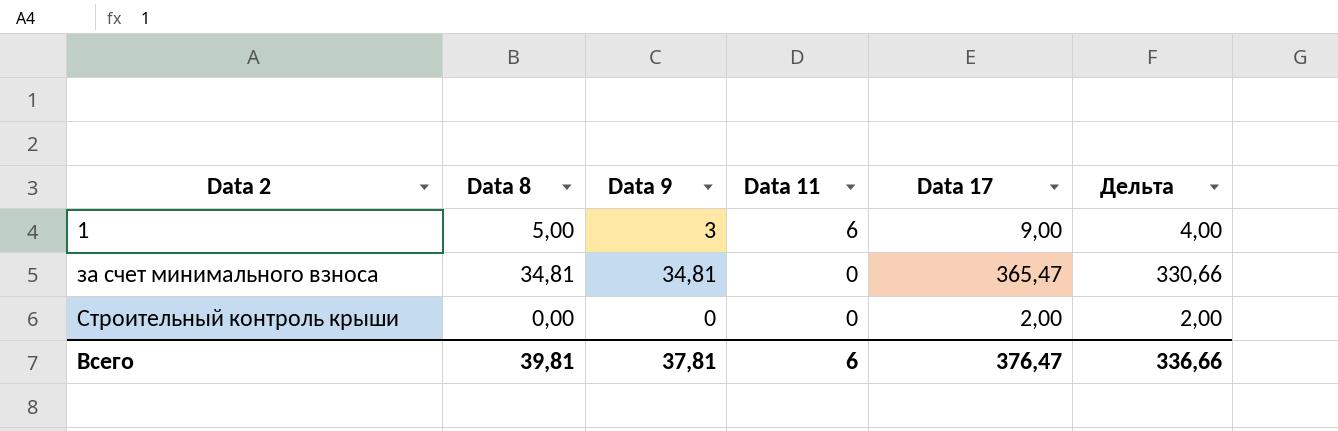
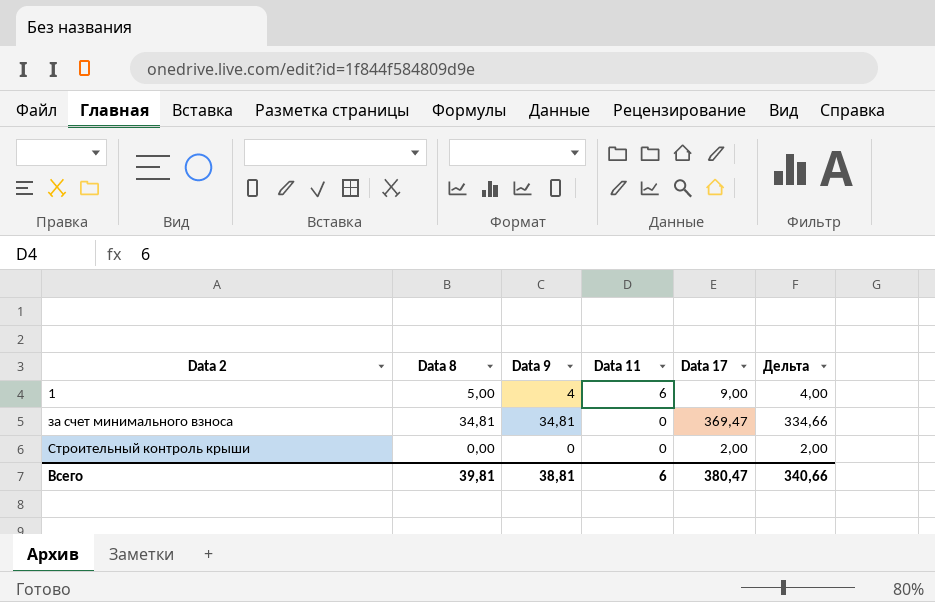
1 | Data 9: 3 -> 4
за счет минимального взноса | Data 17: 365,47 -> 369,47
за счет минимального взноса | Дельта: 330,66 -> 334,66
Всего | Data 9: 37,81 -> 38,81
Всего | Data 17: 376,47 -> 380,47
Всего | Дельта: 336,66 -> 340,66

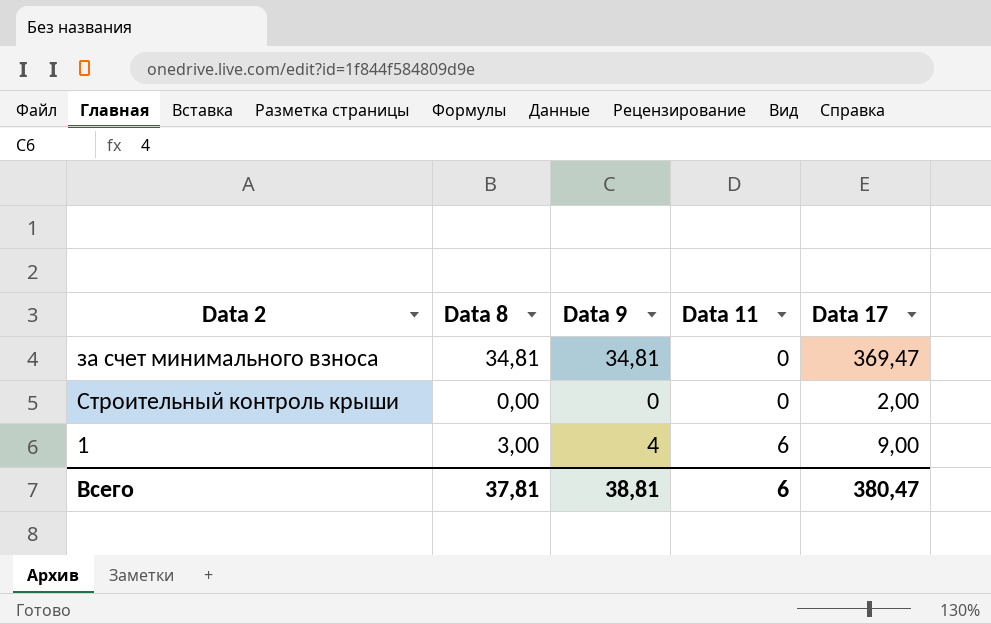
row order: Data 2 ascending -> Data 11 ascending
column Дельта | formula: [Data 17] - [Data 8] -> none
1 | Data 8: 5,00 -> 3,00
Всего | Data 8: 39,81 -> 37,81

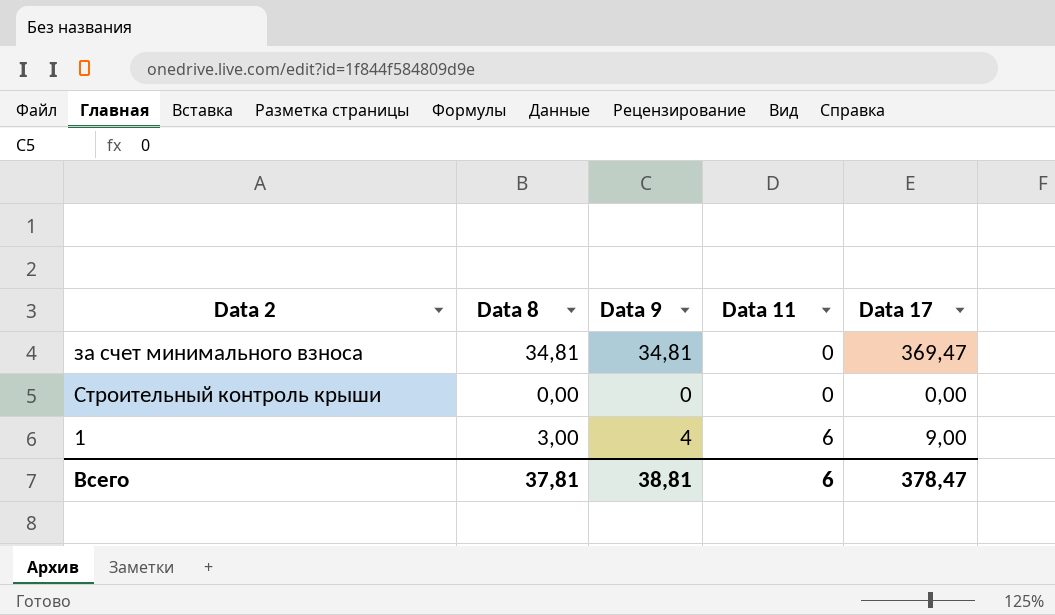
Строительный контроль крыши | Data 17: 2,00 -> 0,00
Всего | Data 17: 380,47 -> 378,47

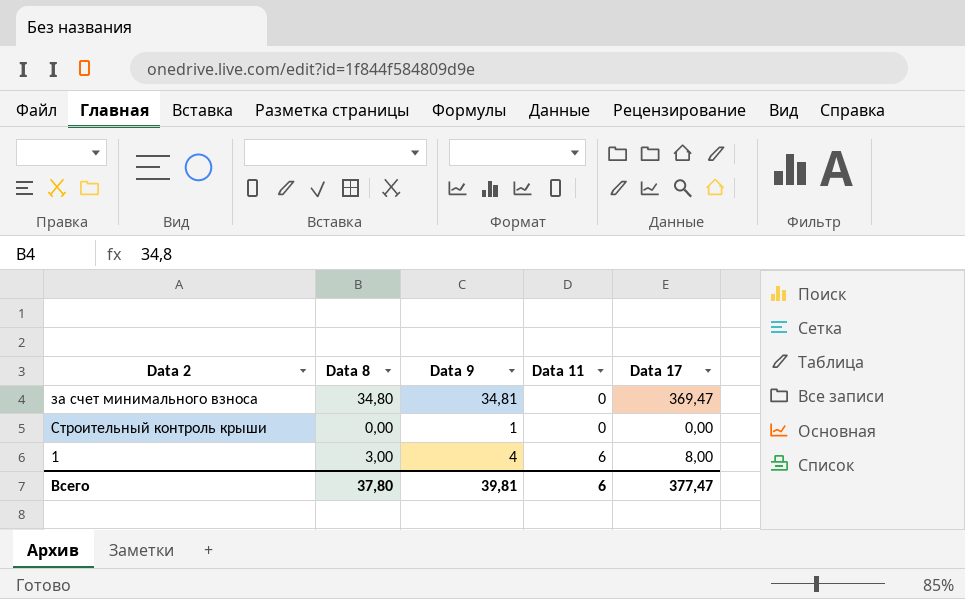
за счет минимального взноса | Data 8: 34,81 -> 34,80
Строительный контроль крыши | Data 9: 0 -> 1
1 | Data 17: 9,00 -> 8,00
Всего | Data 8: 37,81 -> 37,80
Всего | Data 9: 38,81 -> 39,81
Всего | Data 17: 378,47 -> 377,47

